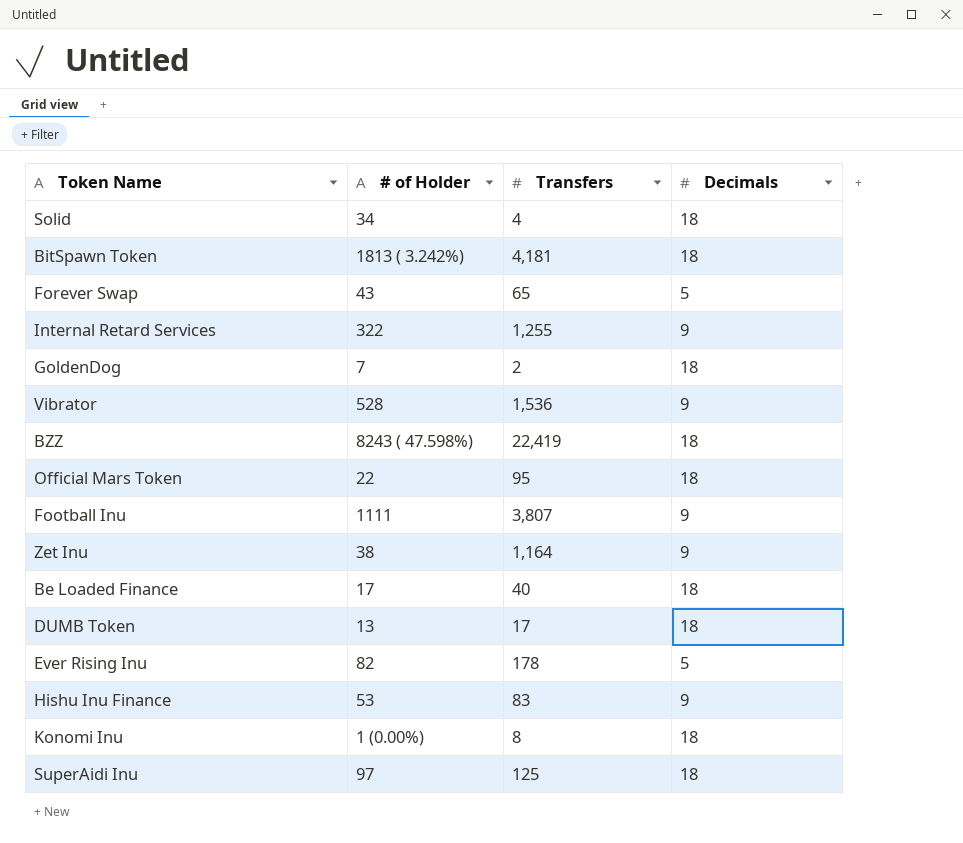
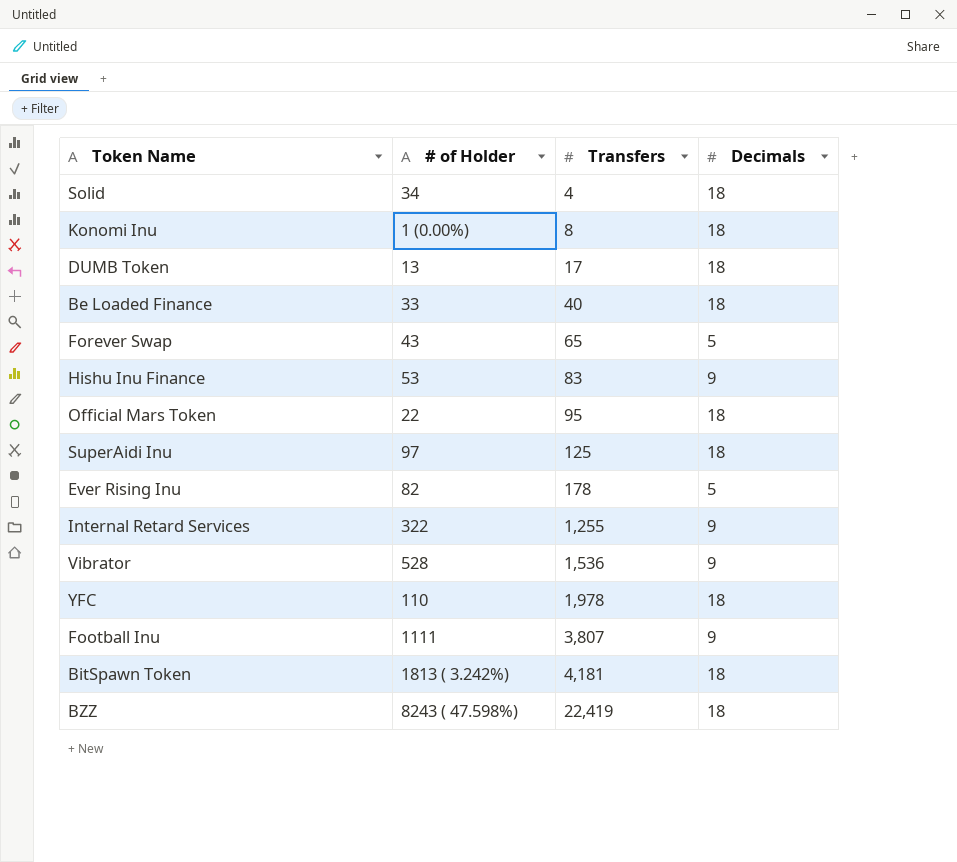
row order: none -> Transfers ascending
row GoldenDog: 7 | 2 | 18 -> none
row Zet Inu: 38 | 1,164 | 9 -> none
Be Loaded Finance | # of Holder: 17 -> 33
row YFC: none -> 110 | 1,978 | 18

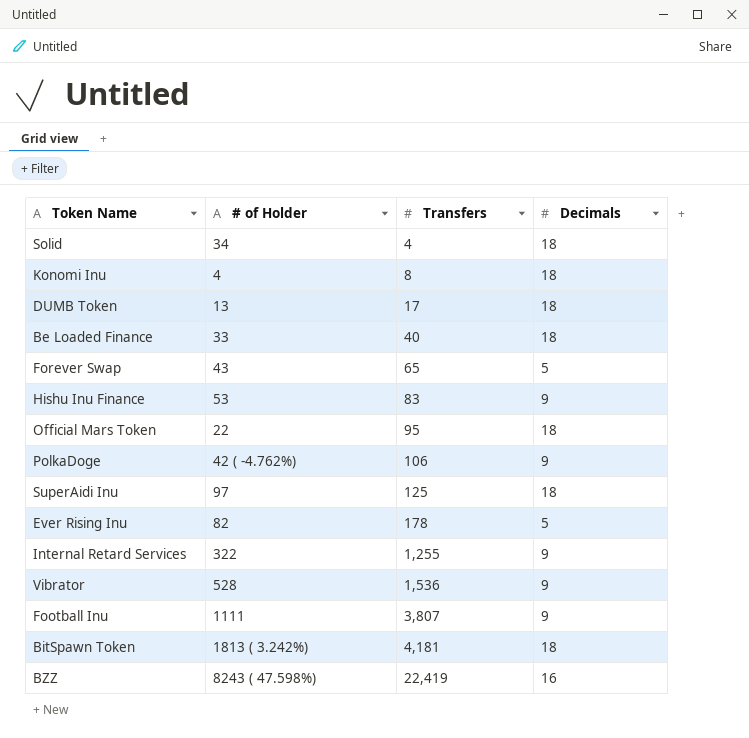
row YFC: 110 | 1,978 | 18 -> none
Konomi Inu | # of Holder: 1 (0.00%) -> 4
row PolkaDoge: none -> 42 ( -4.762%) | 106 | 9
BZZ | Decimals: 18 -> 16

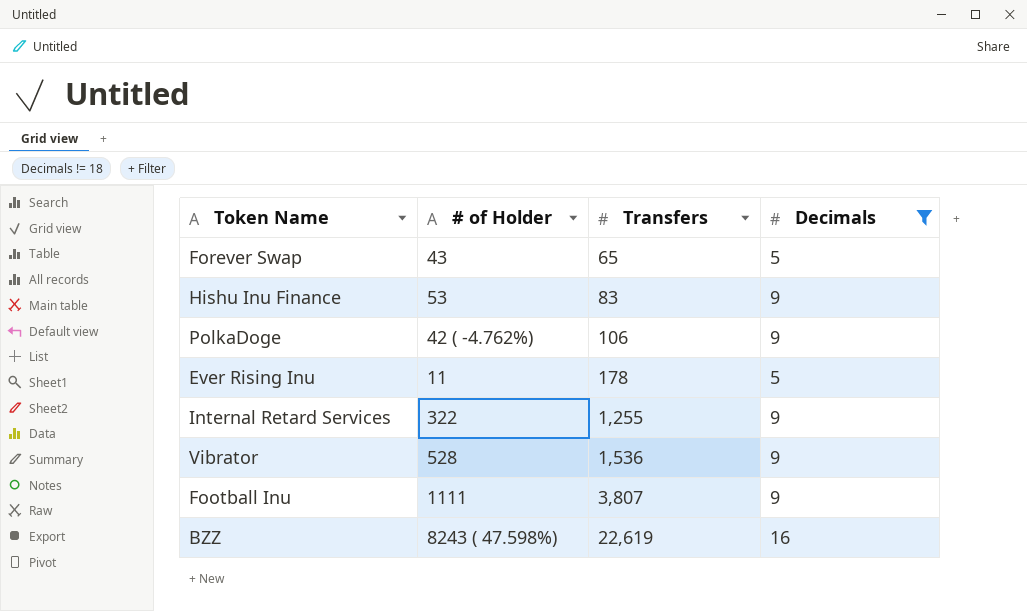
filter: none -> Decimals != 18
Ever Rising Inu | # of Holder: 82 -> 11
BZZ | Transfers: 22,419 -> 22,619

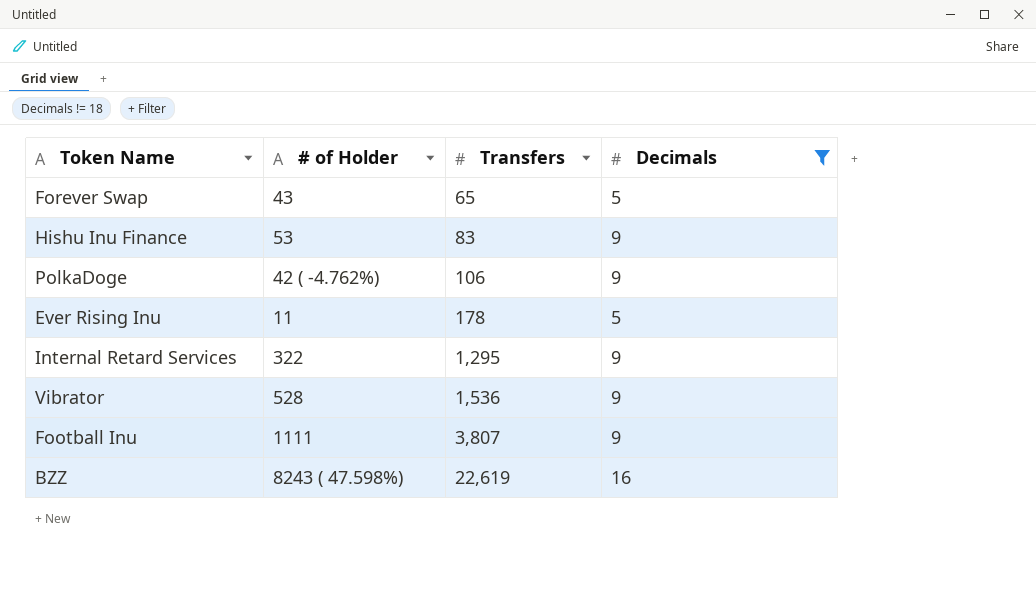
Internal Retard Services | Transfers: 1,255 -> 1,295

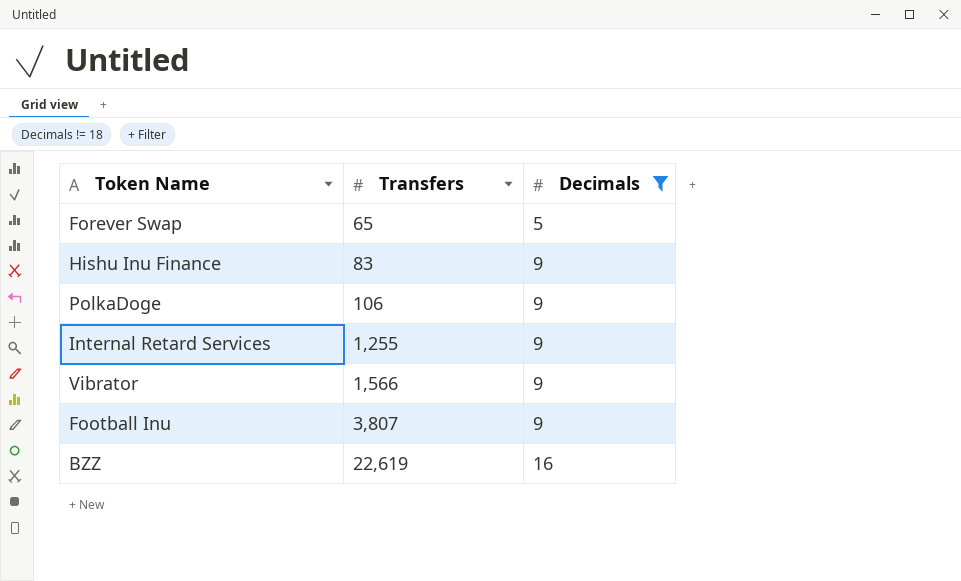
column # of Holder | position: 2 -> none
row Ever Rising Inu: 11 | 178 | 5 -> none
Internal Retard Services | Transfers: 1,295 -> 1,255
Vibrator | Transfers: 1,536 -> 1,566

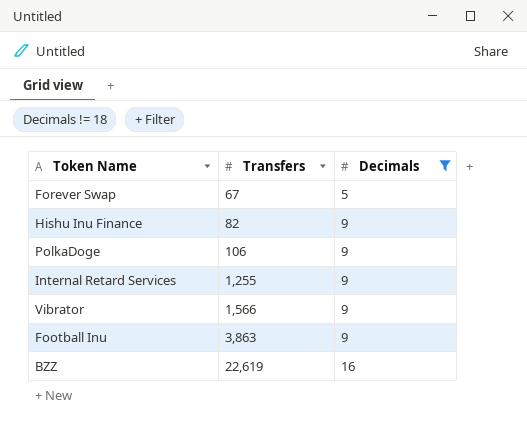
Forever Swap | Transfers: 65 -> 67
Hishu Inu Finance | Transfers: 83 -> 82
Football Inu | Transfers: 3,807 -> 3,863

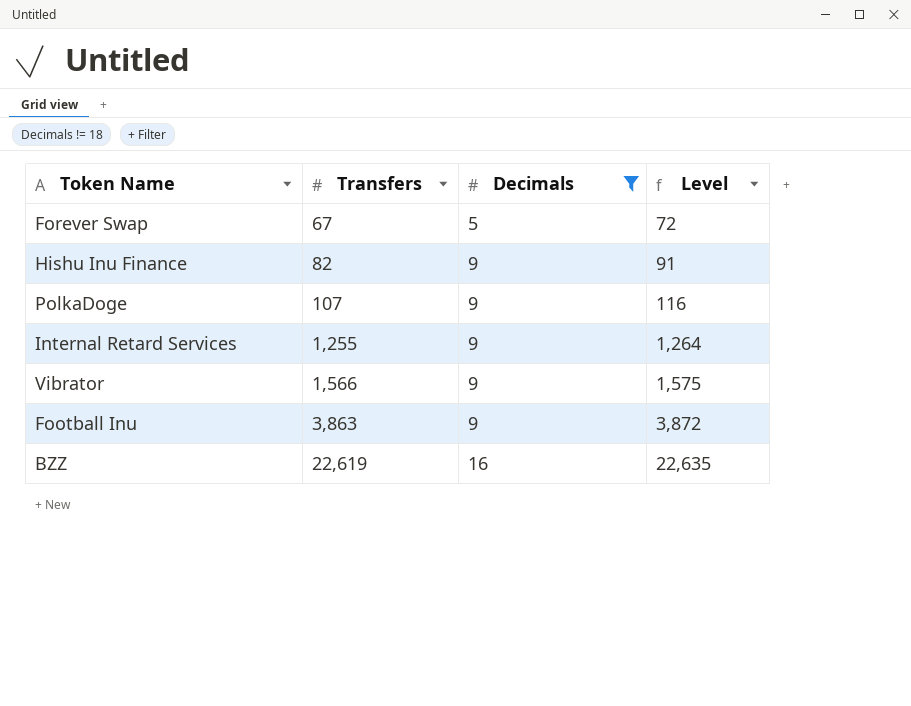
column Level | formula: none -> [Transfers] + [Decimals]
PolkaDoge | Transfers: 106 -> 107

